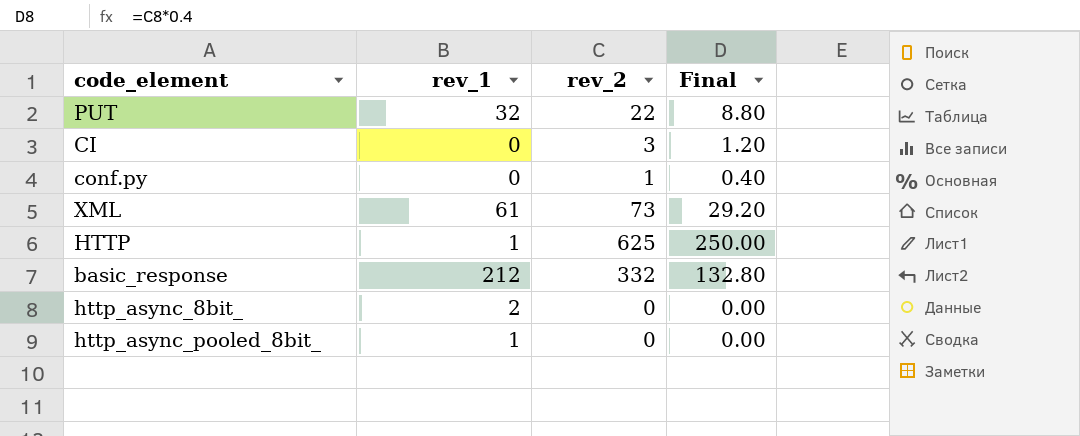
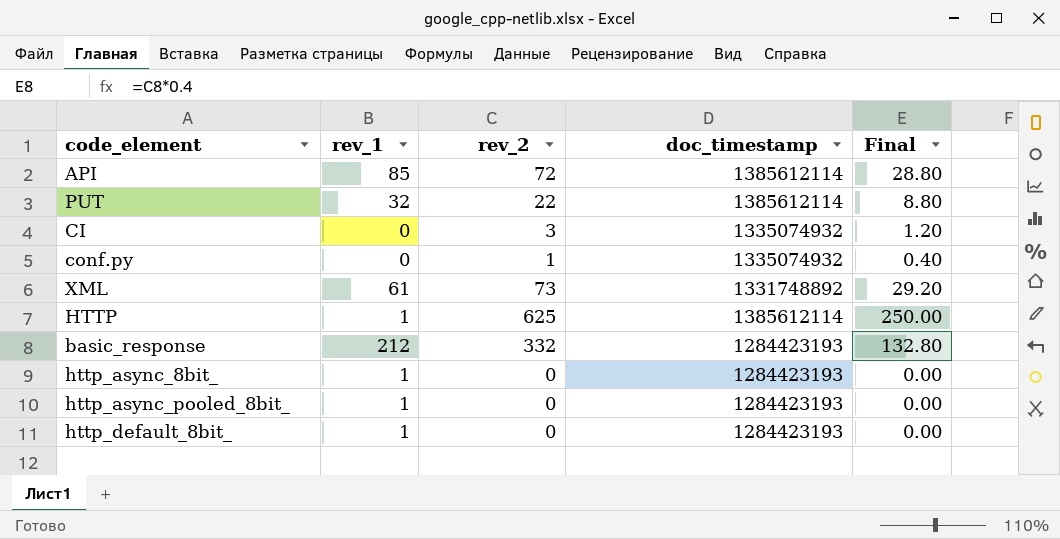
column doc_timestamp | position: none -> 4
row API: none -> 85 | 72 | 1385612114 | 28.80
http_async_8bit_ | rev_1: 2 -> 1
row http_default_8bit_: none -> 1 | 0 | 1284423193 | 0.00

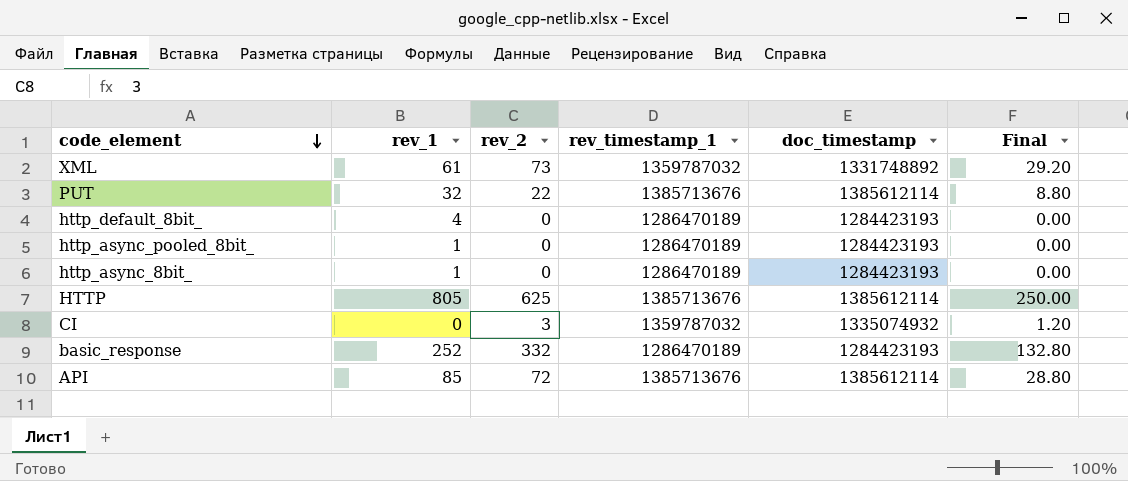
row order: none -> code_element descending
column rev_timestamp_1 | position: none -> 4
row conf.py: 0 | 1 | 1335074932 | 0.40 -> none
http_default_8bit_ | rev_1: 1 -> 4
HTTP | rev_1: 1 -> 805
basic_response | rev_1: 212 -> 252

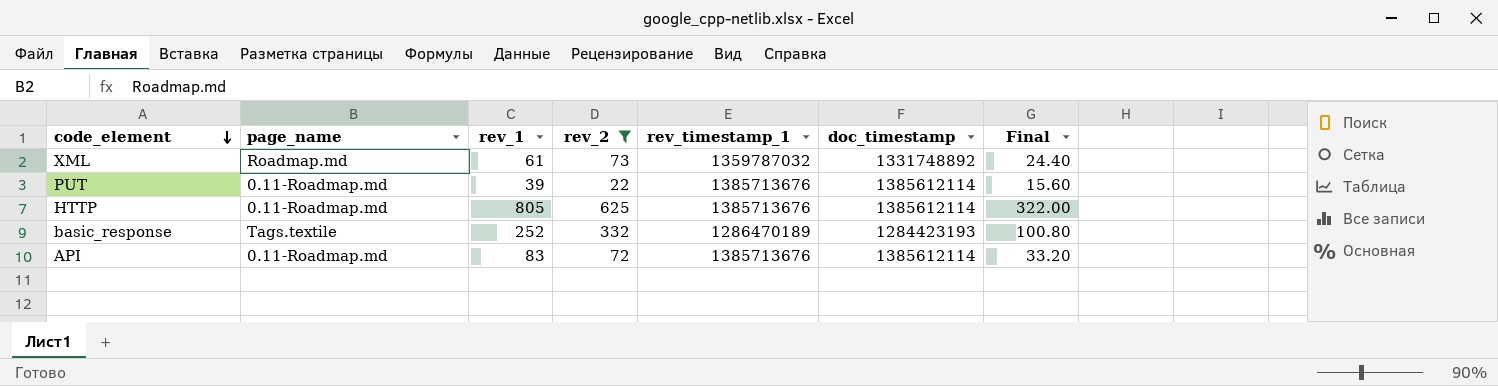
filter: none -> rev_2 >= 22
column page_name | position: none -> 2
column Final | formula: [rev_2] * 0.4 -> [rev_1] * 0.4
PUT | rev_1: 32 -> 39
API | rev_1: 85 -> 83

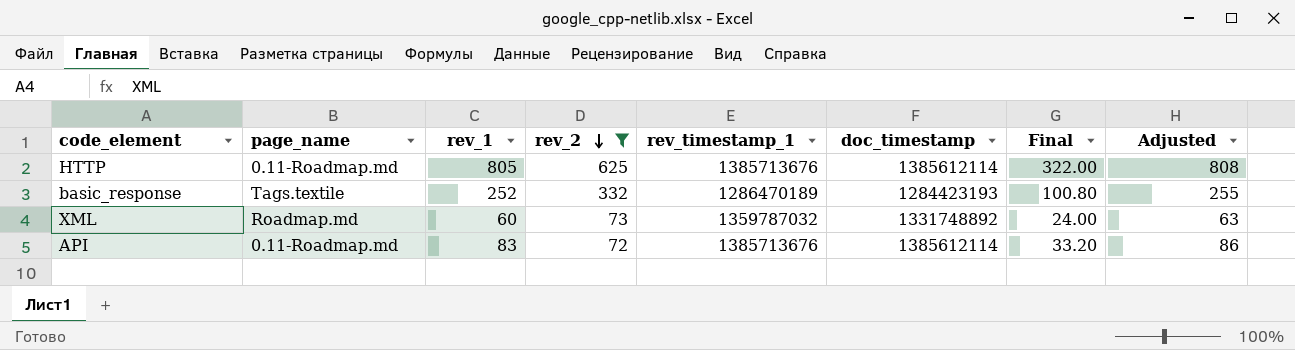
row order: code_element descending -> rev_2 descending
column Adjusted | formula: none -> [rev_1] + 3
row PUT: 0.11-Roadmap.md | 39 | 22 | 1385713676 | 1385612114 | 15.60 -> none
XML | rev_1: 61 -> 60
XML | Final: 24.40 -> 24.00

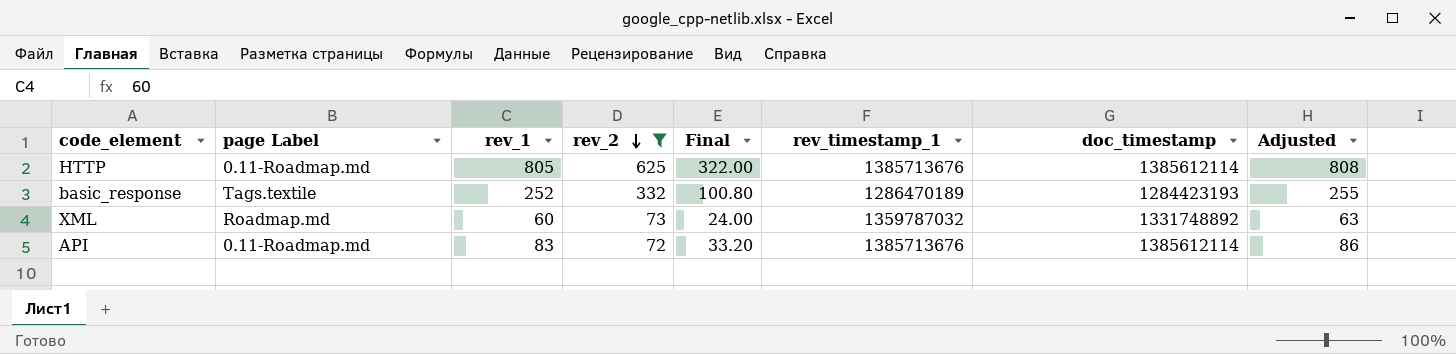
column name: page_name -> page Label
column Final | position: 7 -> 5

